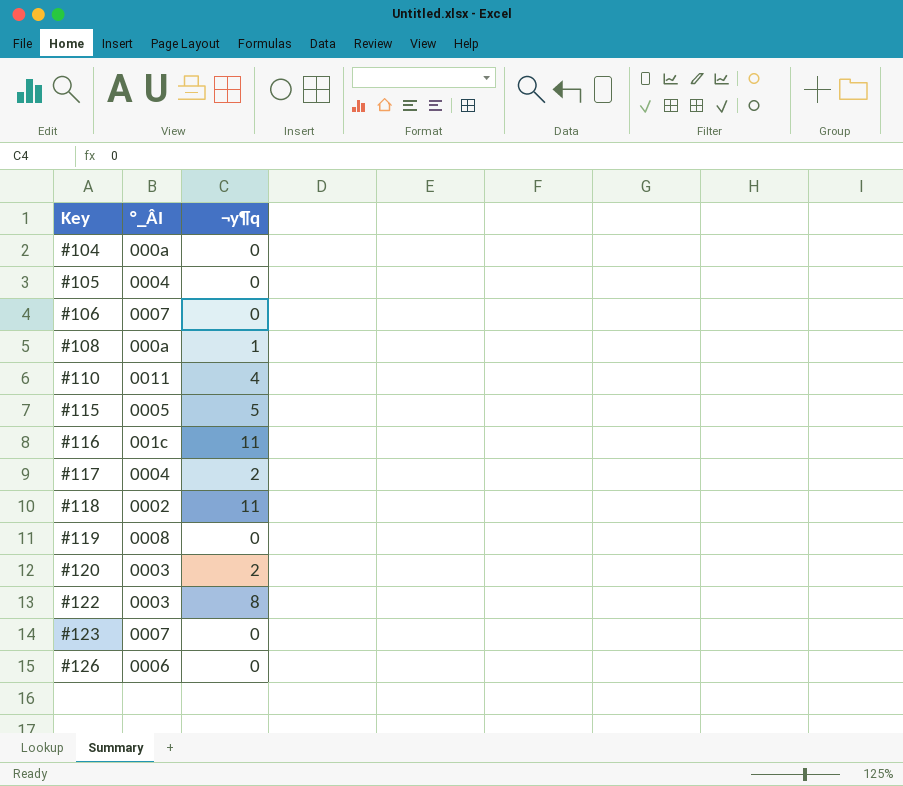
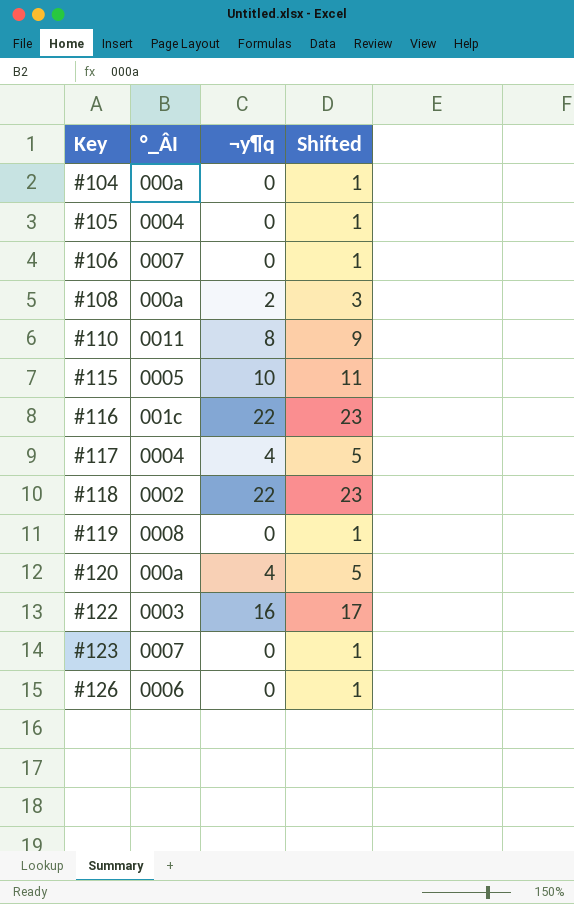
column Shifted | formula: none -> [¬y¶q] + 1
#108 | ¬y¶q: 1 -> 2
#110 | ¬y¶q: 4 -> 8
#115 | ¬y¶q: 5 -> 10
#116 | ¬y¶q: 11 -> 22
#117 | ¬y¶q: 2 -> 4
#118 | ¬y¶q: 11 -> 22
#120 | °_ÂI: 0003 -> 000a
#120 | ¬y¶q: 2 -> 4
#122 | ¬y¶q: 8 -> 16

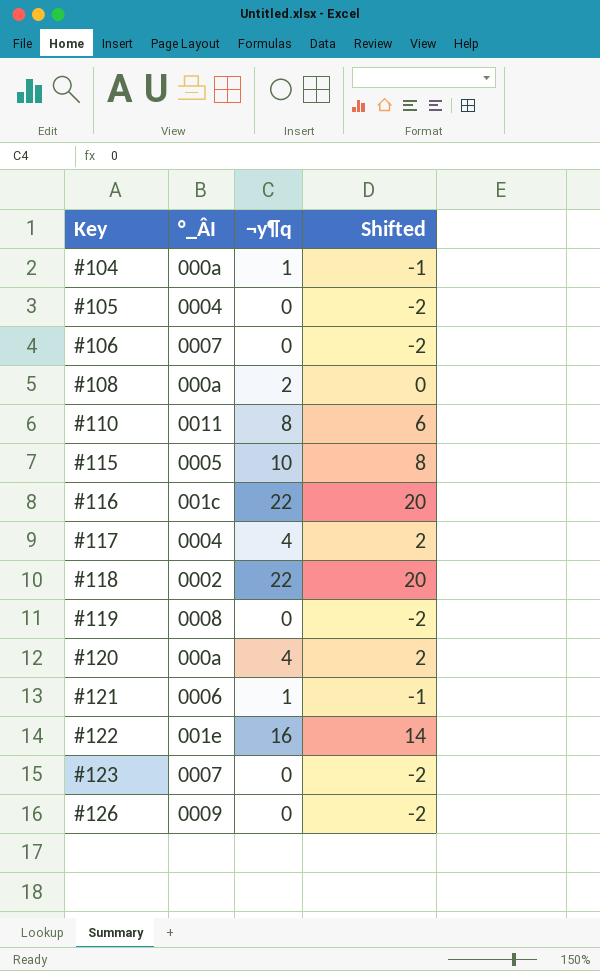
column Shifted | formula: [¬y¶q] + 1 -> [¬y¶q] - 2
#104 | ¬y¶q: 0 -> 1
row #121: none -> 0006 | 1 | -1
#122 | °_ÂI: 0003 -> 001e
#126 | °_ÂI: 0006 -> 0009

